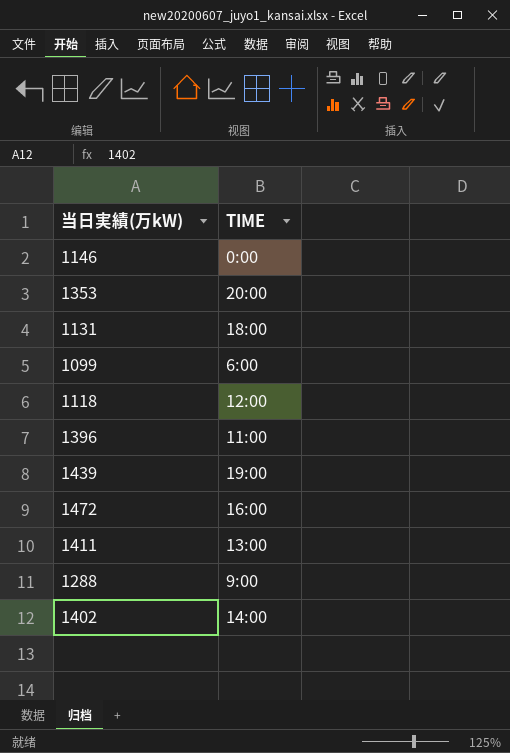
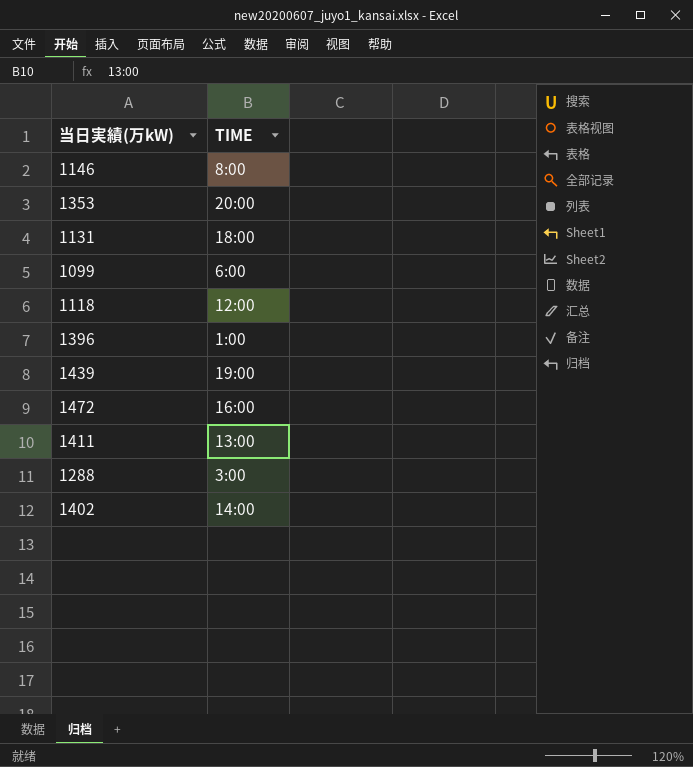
1146 | TIME: 0:00 -> 8:00
1396 | TIME: 11:00 -> 1:00
1288 | TIME: 9:00 -> 3:00

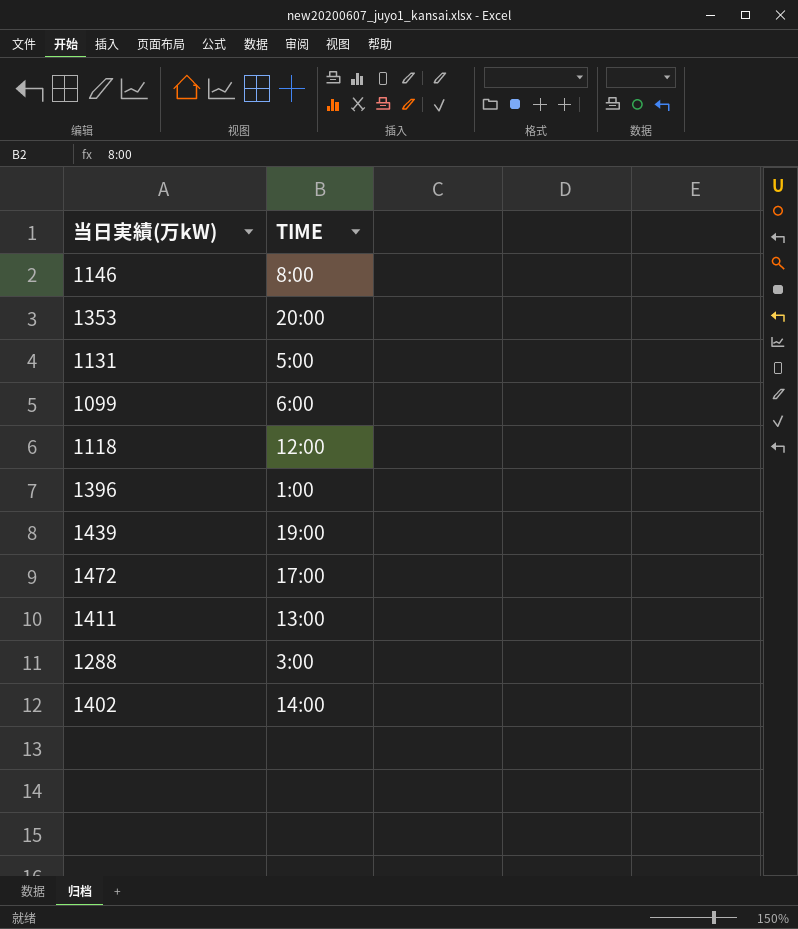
1131 | TIME: 18:00 -> 5:00
1472 | TIME: 16:00 -> 17:00

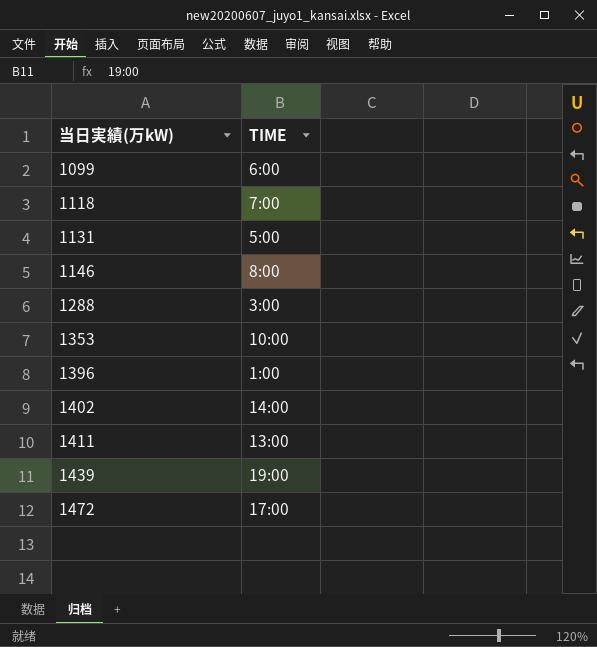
row order: none -> 当日実績(万kW) ascending
1118 | TIME: 12:00 -> 7:00
1353 | TIME: 20:00 -> 10:00

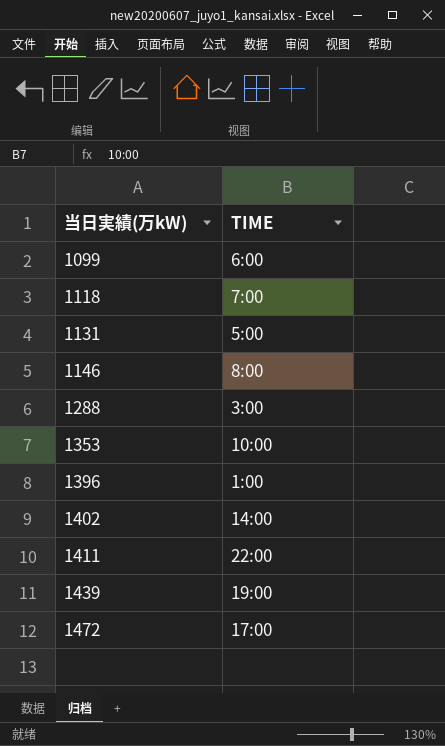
1411 | TIME: 13:00 -> 22:00

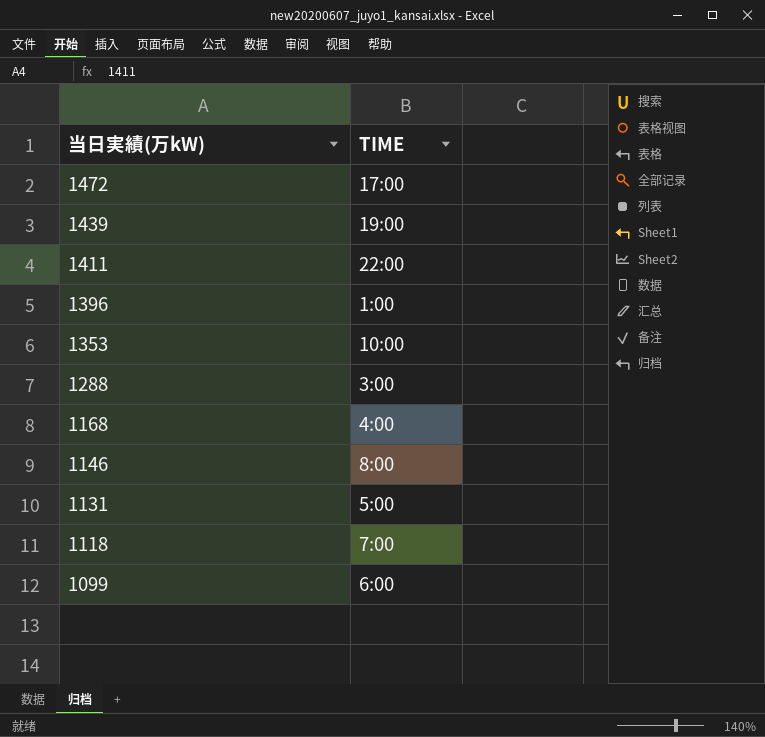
row order: 当日実績(万kW) ascending -> 当日実績(万kW) descending
row 1402: 14:00 -> none
row 1168: none -> 4:00

